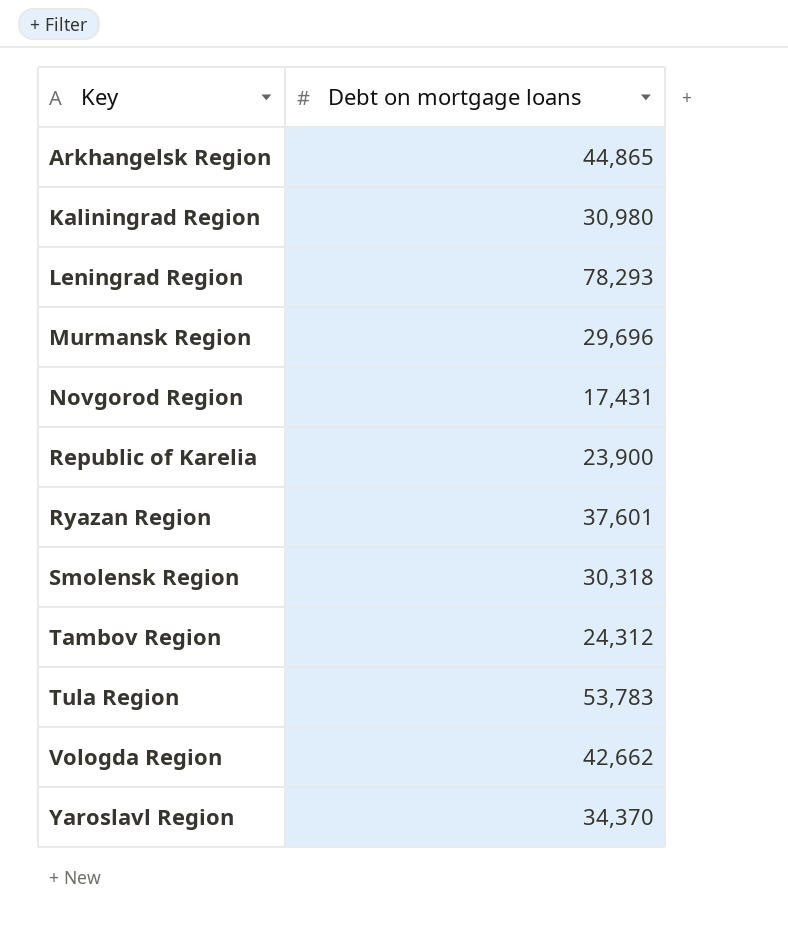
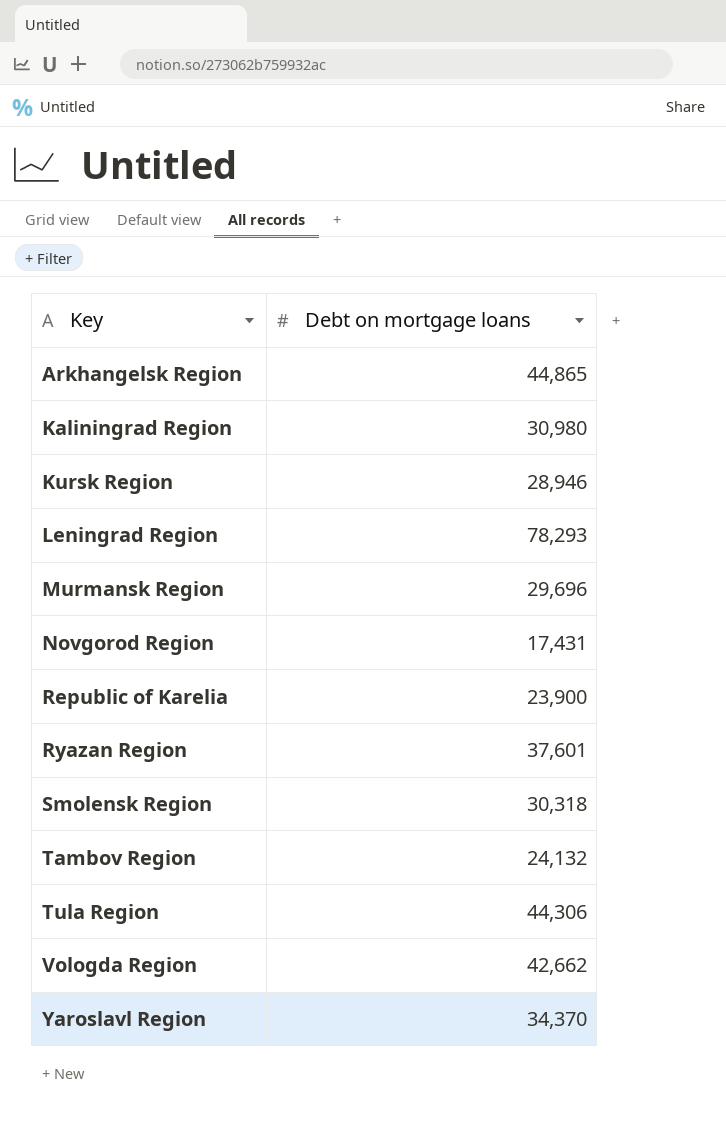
row Kursk Region: none -> 28,946
Tambov Region | Debt on mortgage loans: 24,312 -> 24,132
Tula Region | Debt on mortgage loans: 53,783 -> 44,306

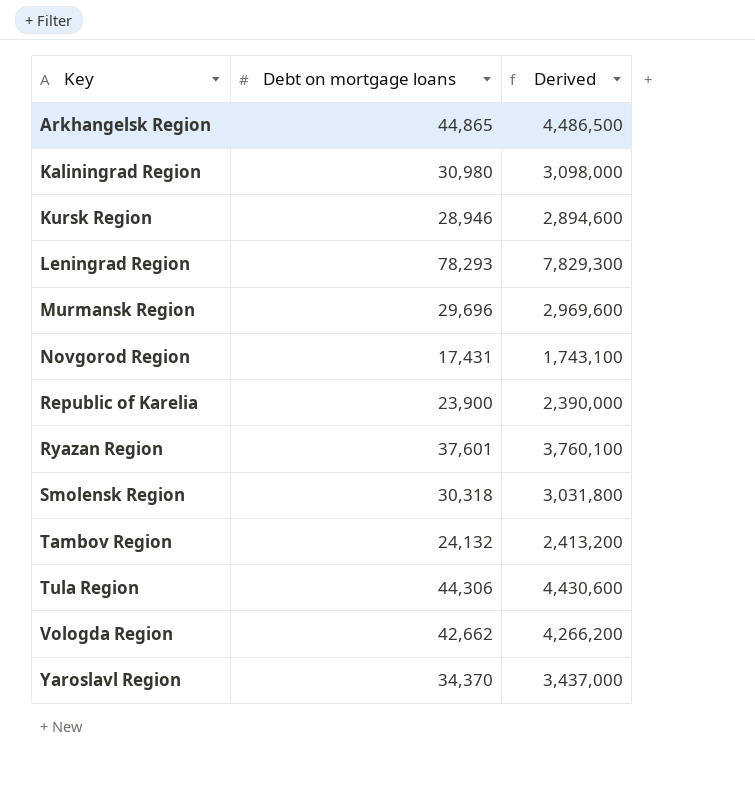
column Derived | formula: none -> [Debt on mortgage loans] * 100

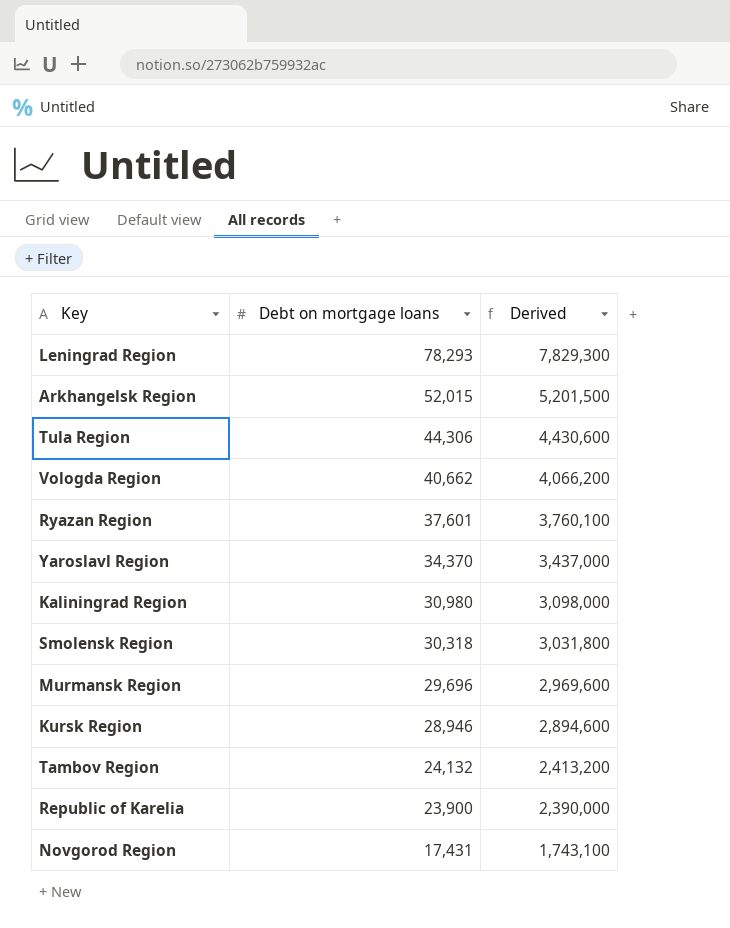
row order: Key ascending -> Debt on mortgage loans descending
Arkhangelsk Region | Debt on mortgage loans: 44,865 -> 52,015
Arkhangelsk Region | Derived: 4,486,500 -> 5,201,500
Vologda Region | Debt on mortgage loans: 42,662 -> 40,662
Vologda Region | Derived: 4,266,200 -> 4,066,200

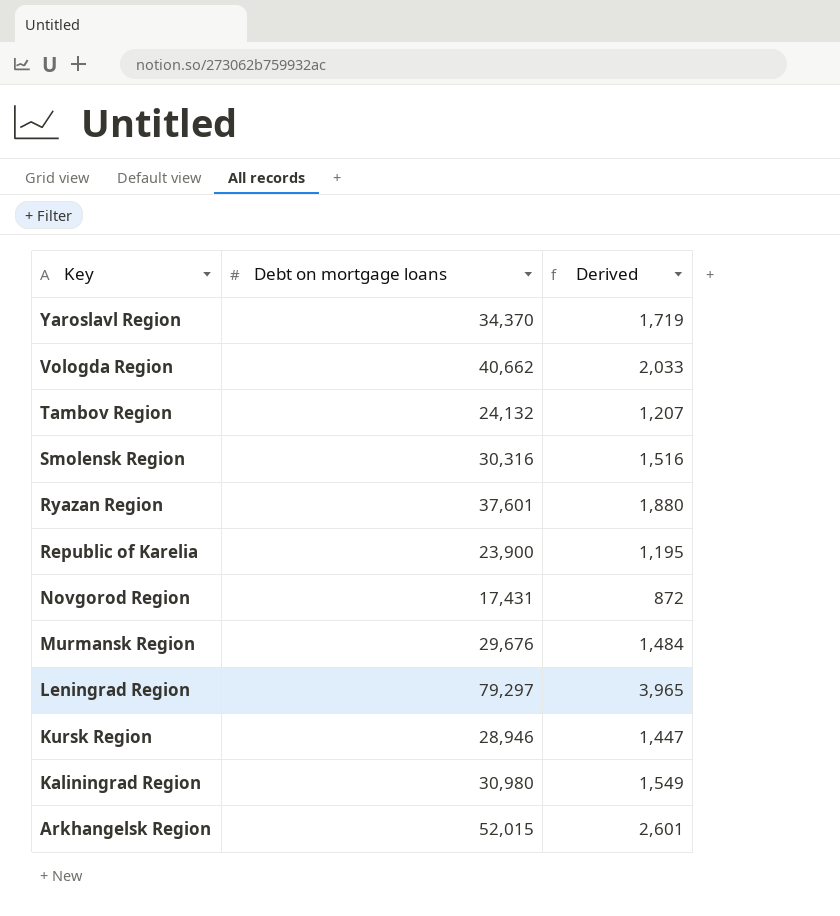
row order: Debt on mortgage loans descending -> Key descending
column Derived | formula: [Debt on mortgage loans] * 100 -> [Debt on mortgage loans] * 0.05
row Tula Region: 44,306 | 4,430,600 -> none
Smolensk Region | Debt on mortgage loans: 30,318 -> 30,316
Murmansk Region | Debt on mortgage loans: 29,696 -> 29,676
Leningrad Region | Debt on mortgage loans: 78,293 -> 79,297

